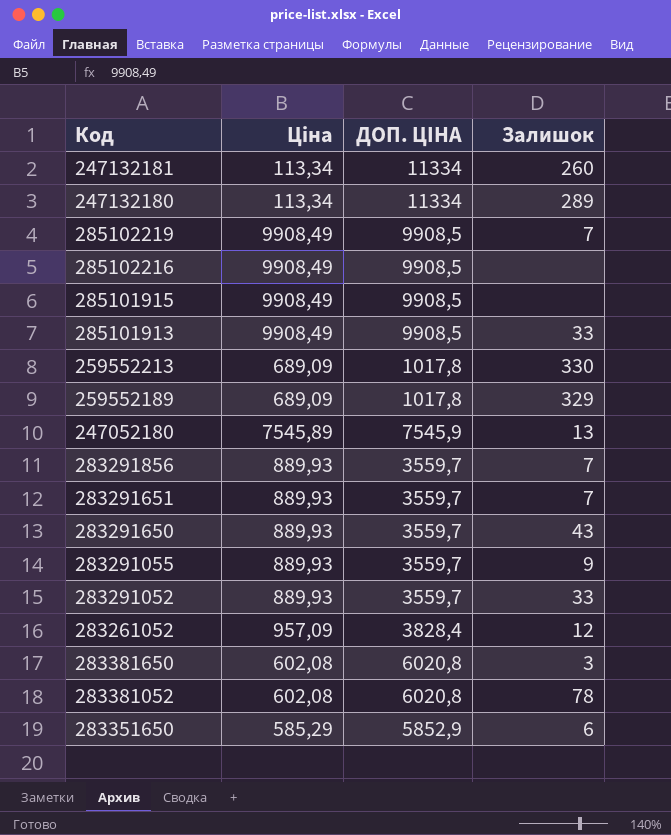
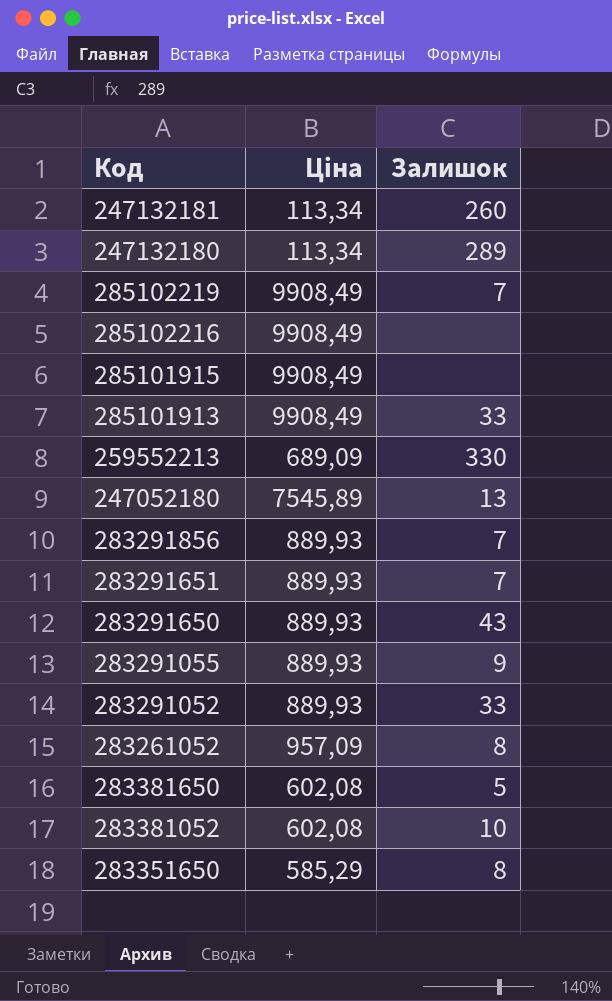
column ДОП. ЦІНА | position: 3 -> none
row 259552189: 689,09 | 1017,8 | 329 -> none
283261052 | Залишок: 12 -> 8
283381650 | Залишок: 3 -> 5
283381052 | Залишок: 78 -> 10
283351650 | Залишок: 6 -> 8

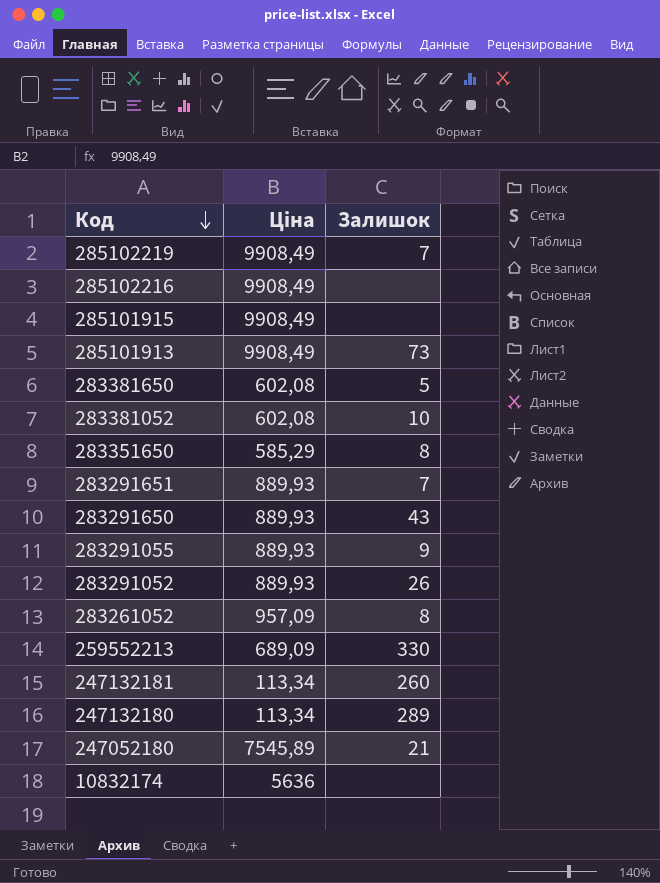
row order: none -> Код descending
row 283291856: 889,93 | 7 -> none
285101913 | Залишок: 33 -> 73
283291052 | Залишок: 33 -> 26
247052180 | Залишок: 13 -> 21
row 10832174: none -> 5636 | none

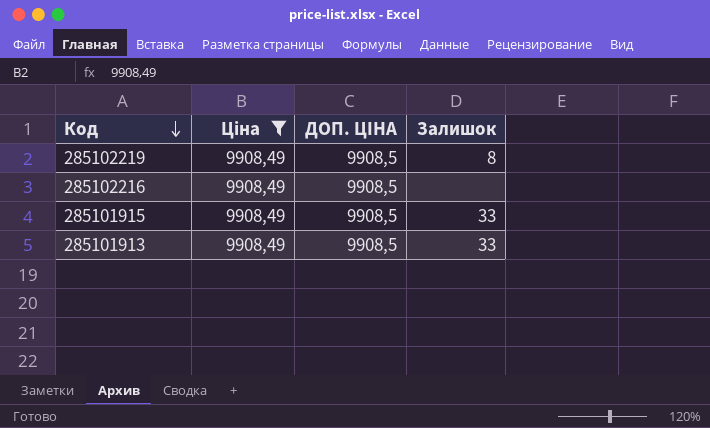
filter: none -> Ціна = 9908,49
column ДОП. ЦІНА | position: none -> 3
285102219 | Залишок: 7 -> 8
285101915 | Залишок: none -> 33
285101913 | Залишок: 73 -> 33

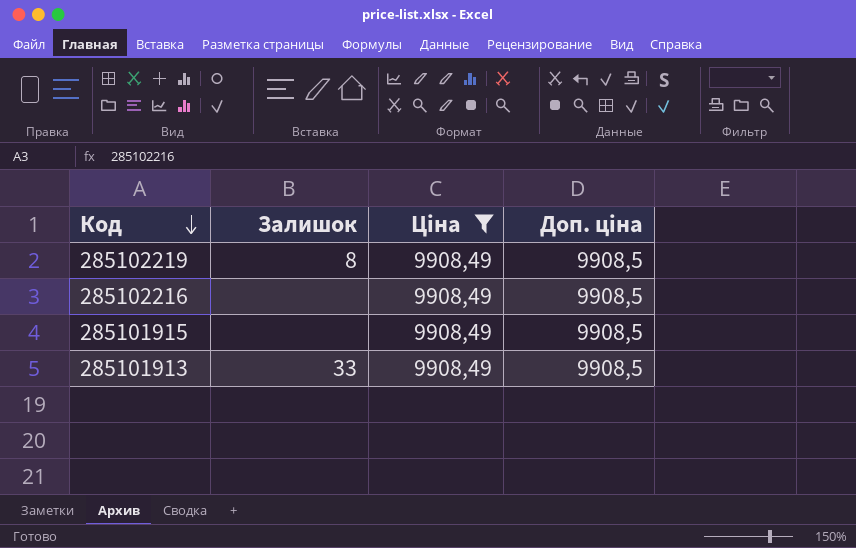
column Залишок | position: 4 -> 2
column name: ДОП. ЦІНА -> Доп. ціна
285101915 | Залишок: 33 -> none

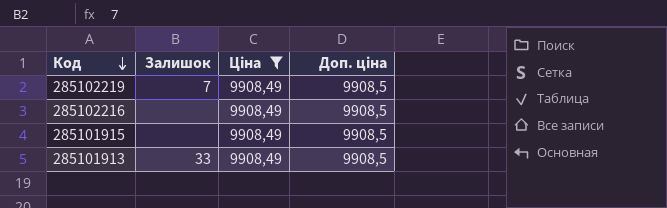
285102219 | Залишок: 8 -> 7

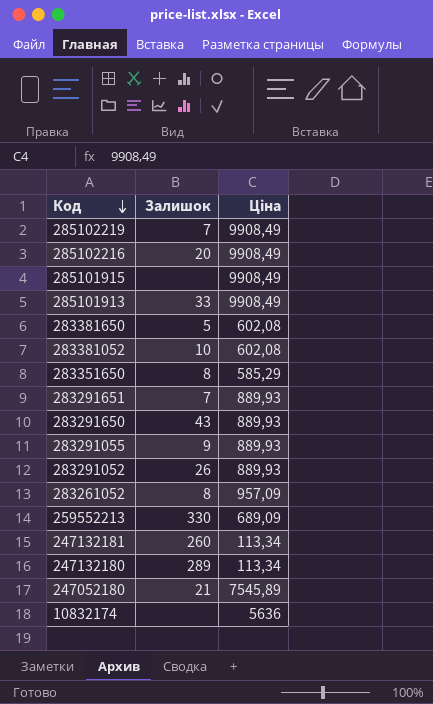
filter: Ціна = 9908,49 -> none
column Доп. ціна | position: 4 -> none
285102216 | Залишок: none -> 20

